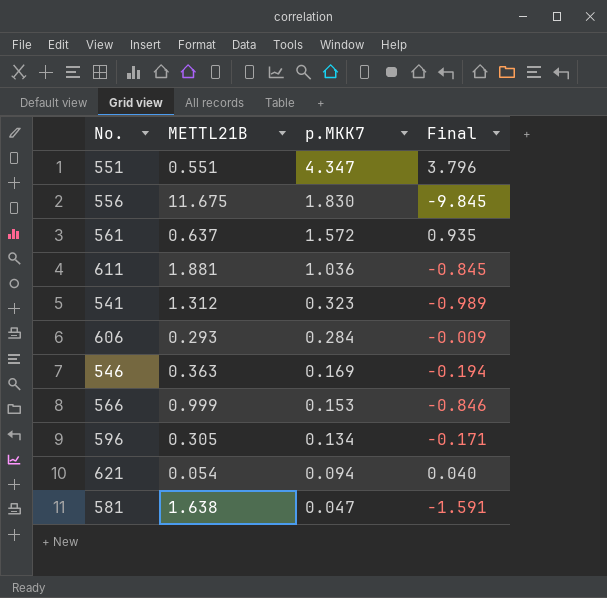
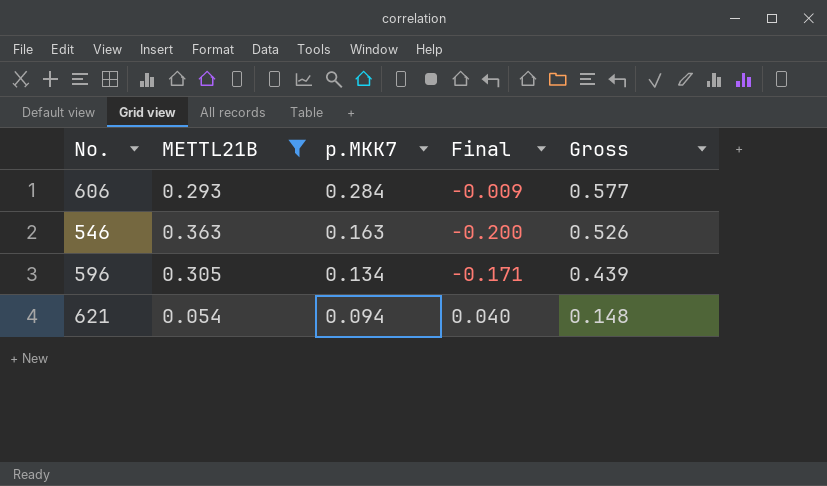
filter: none -> METTL21B <= 0.363
column Gross | formula: none -> [METTL21B] + [p.MKK7]
546 | p.MKK7: 0.169 -> 0.163
546 | Final: -0.194 -> -0.200

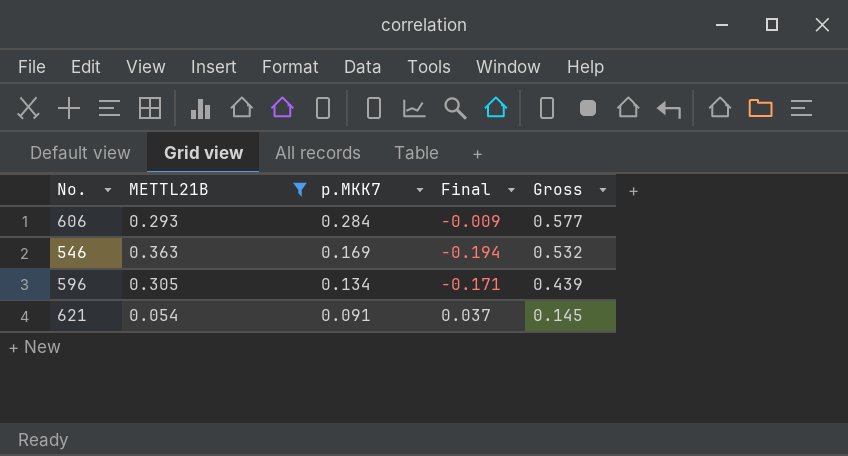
546 | p.MKK7: 0.163 -> 0.169
546 | Final: -0.200 -> -0.194
546 | Gross: 0.526 -> 0.532
621 | p.MKK7: 0.094 -> 0.091
621 | Final: 0.040 -> 0.037
621 | Gross: 0.148 -> 0.145

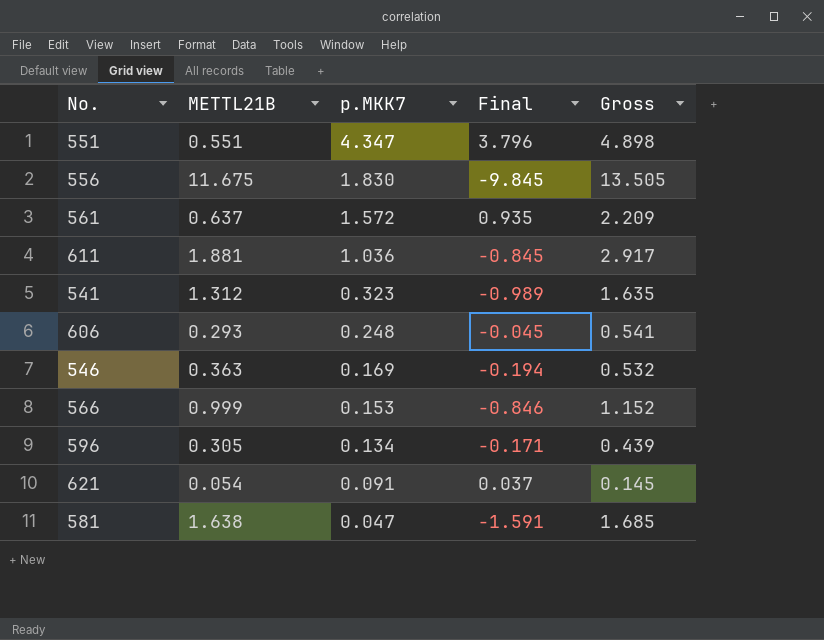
filter: METTL21B <= 0.363 -> none
606 | p.MKK7: 0.284 -> 0.248
606 | Final: -0.009 -> -0.045
606 | Gross: 0.577 -> 0.541

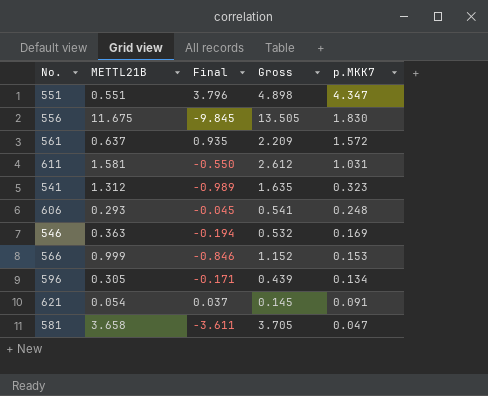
column p.MKK7 | position: 3 -> 5
611 | METTL21B: 1.881 -> 1.581
611 | Final: -0.845 -> -0.550
611 | Gross: 2.917 -> 2.612
611 | p.MKK7: 1.036 -> 1.031
581 | METTL21B: 1.638 -> 3.658
581 | Final: -1.591 -> -3.611
581 | Gross: 1.685 -> 3.705

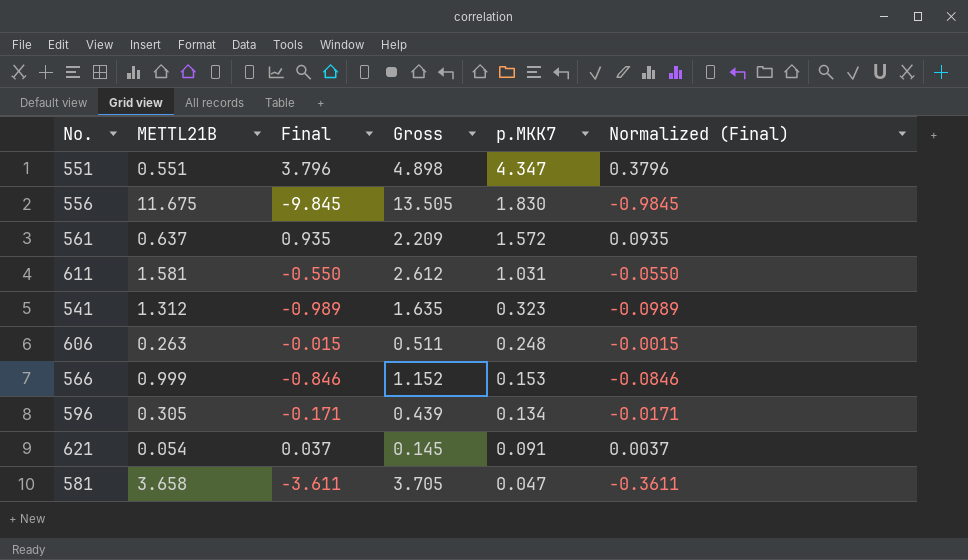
column Normalized (Final) | formula: none -> [Final] * 0.1
row 546: 0.363 | -0.194 | 0.532 | 0.169 -> none
606 | METTL21B: 0.293 -> 0.263
606 | Final: -0.045 -> -0.015
606 | Gross: 0.541 -> 0.511

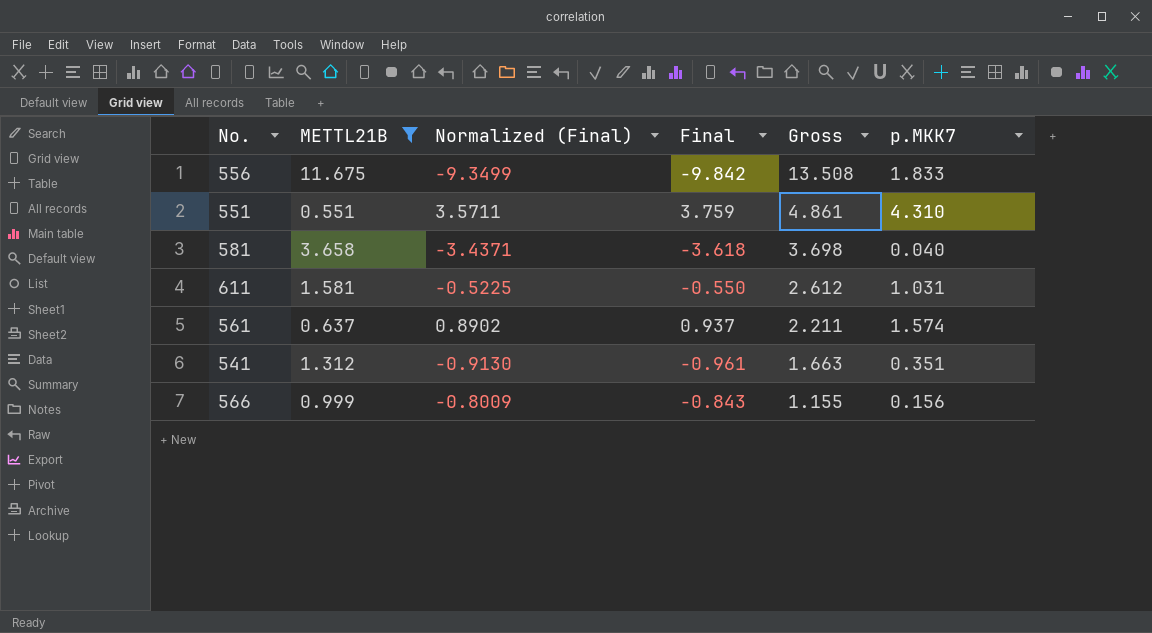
filter: none -> METTL21B >= 0.551
row order: p.MKK7 descending -> Gross descending
column Normalized (Final) | formula: [Final] * 0.1 -> [Final] * 0.95
column Normalized (Final) | position: 6 -> 3
556 | Final: -9.845 -> -9.842
556 | Gross: 13.505 -> 13.508
556 | p.MKK7: 1.830 -> 1.833
551 | Final: 3.796 -> 3.759
551 | Gross: 4.898 -> 4.861
551 | p.MKK7: 4.347 -> 4.310
581 | Final: -3.611 -> -3.618
581 | Gross: 3.705 -> 3.698
581 | p.MKK7: 0.047 -> 0.040
561 | Final: 0.935 -> 0.937
561 | Gross: 2.209 -> 2.211
561 | p.MKK7: 1.572 -> 1.574
541 | Final: -0.989 -> -0.961
541 | Gross: 1.635 -> 1.663
541 | p.MKK7: 0.323 -> 0.351
566 | Final: -0.846 -> -0.843
566 | Gross: 1.152 -> 1.155
566 | p.MKK7: 0.153 -> 0.156

